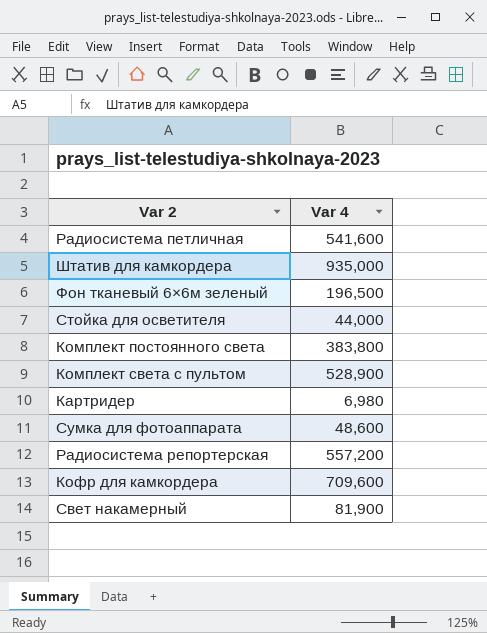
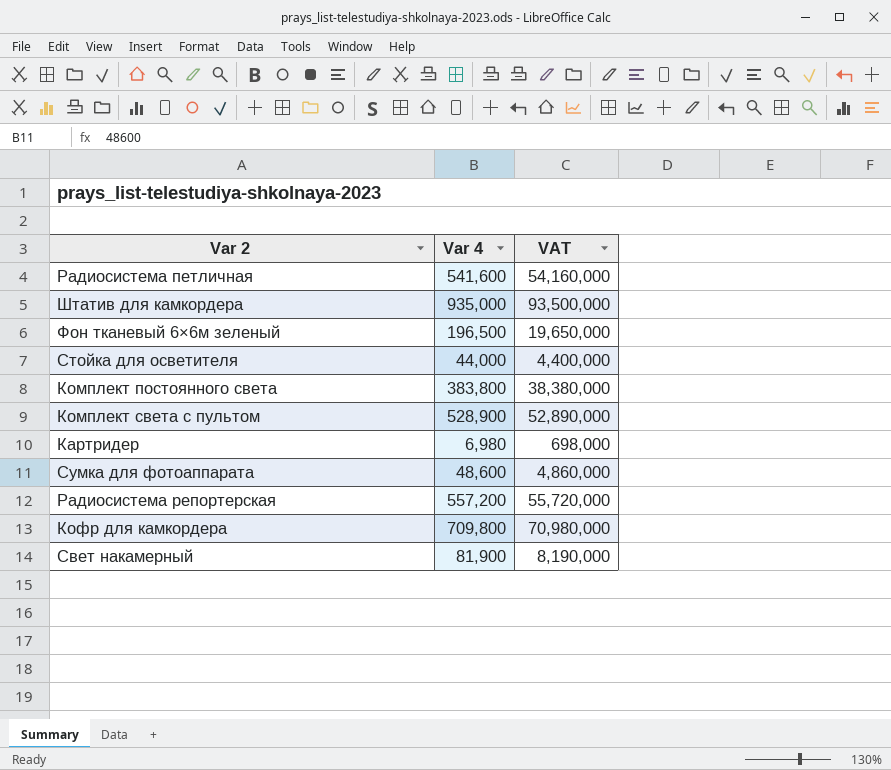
column VAT | formula: none -> [Var 4] * 100
Кофр для камкордера | Var 4: 709,600 -> 709,800

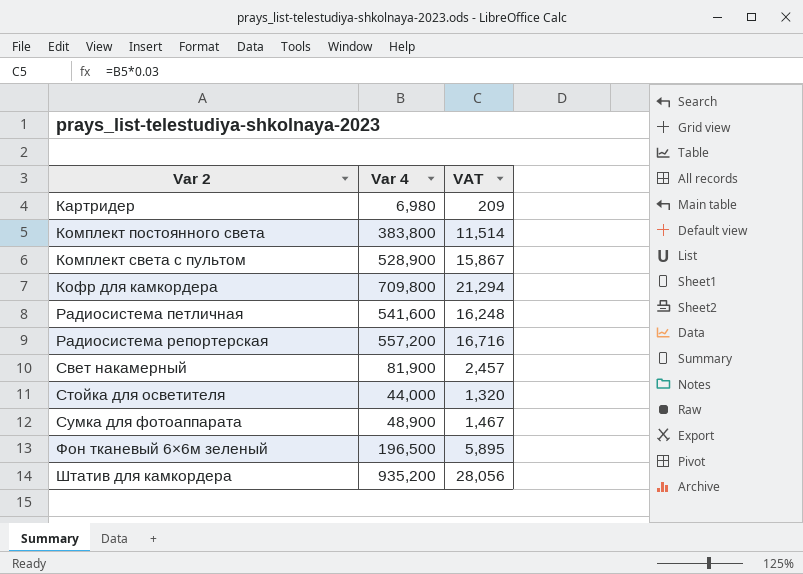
row order: none -> Var 2 ascending
column VAT | formula: [Var 4] * 100 -> [Var 4] * 0.03
Сумка для фотоаппарата | Var 4: 48,600 -> 48,900
Штатив для камкордера | Var 4: 935,000 -> 935,200

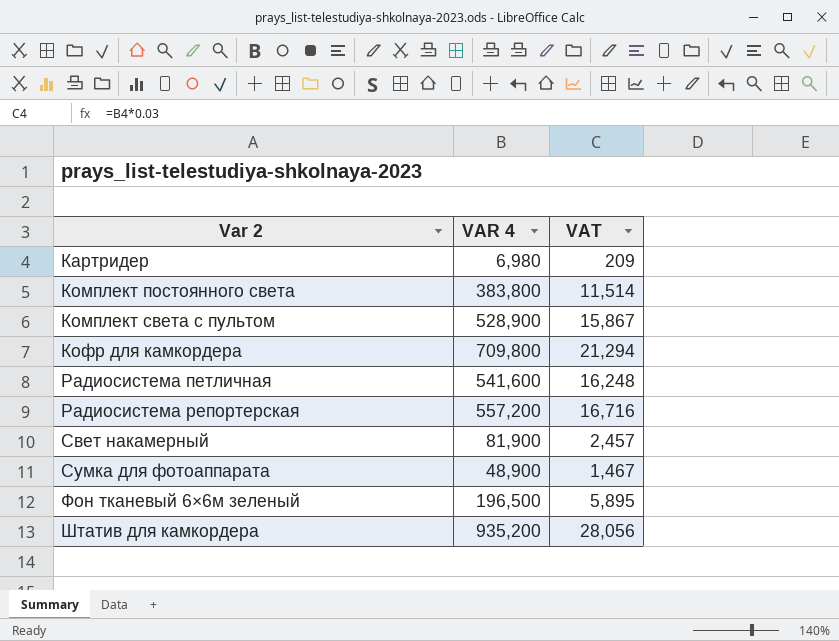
column name: Var 4 -> VAR 4
row Стойка для осветителя: 44,000 | 1,320 -> none

